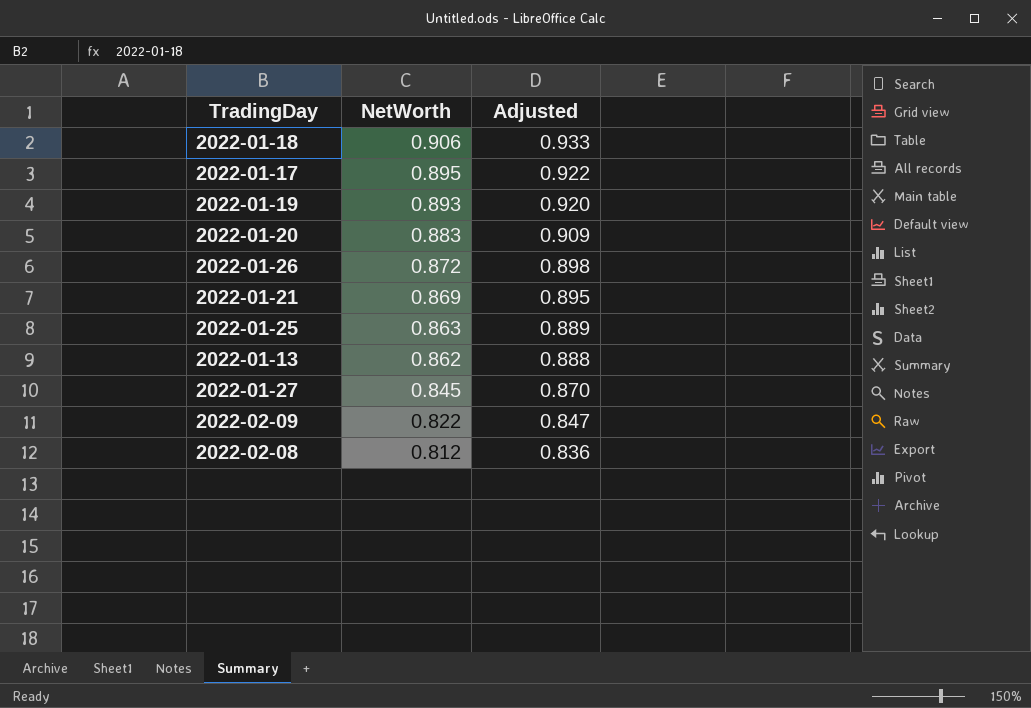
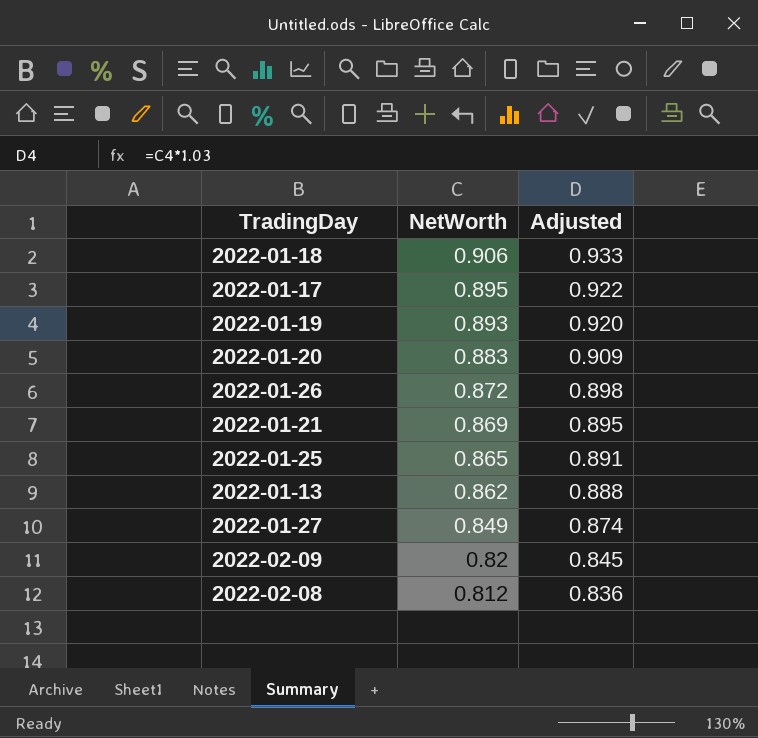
2022-01-25 | NetWorth: 0.863 -> 0.865
2022-01-25 | Adjusted: 0.889 -> 0.891
2022-01-27 | NetWorth: 0.845 -> 0.849
2022-01-27 | Adjusted: 0.870 -> 0.874
2022-02-09 | NetWorth: 0.822 -> 0.82
2022-02-09 | Adjusted: 0.847 -> 0.845

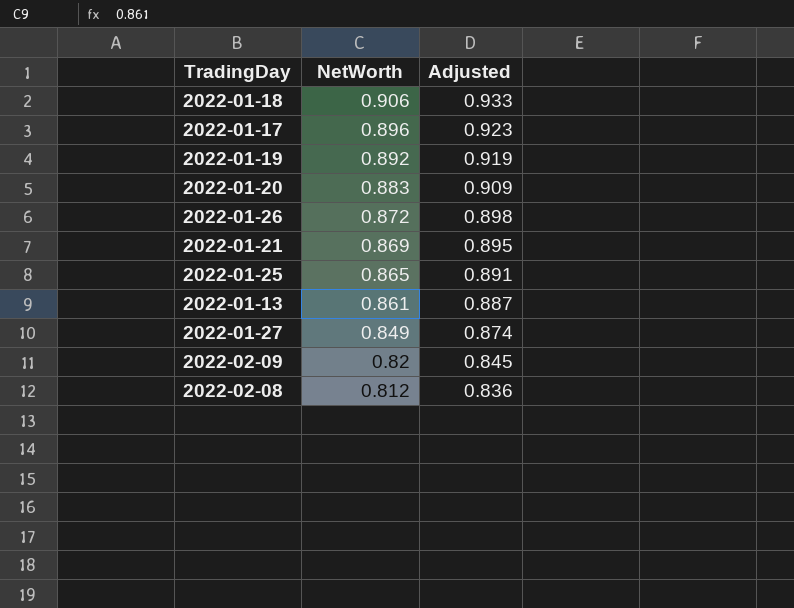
2022-01-17 | NetWorth: 0.895 -> 0.896
2022-01-17 | Adjusted: 0.922 -> 0.923
2022-01-19 | NetWorth: 0.893 -> 0.892
2022-01-19 | Adjusted: 0.920 -> 0.919
2022-01-13 | NetWorth: 0.862 -> 0.861
2022-01-13 | Adjusted: 0.888 -> 0.887

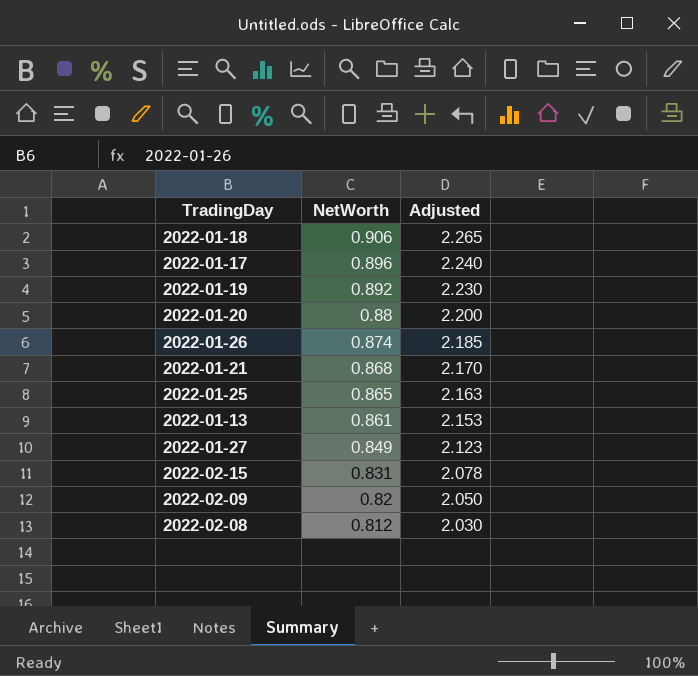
column Adjusted | formula: [NetWorth] * 1.03 -> [NetWorth] * 2.5
2022-01-20 | NetWorth: 0.883 -> 0.88
2022-01-26 | NetWorth: 0.872 -> 0.874
2022-01-21 | NetWorth: 0.869 -> 0.868
row 2022-02-15: none -> 0.831 | 2.078

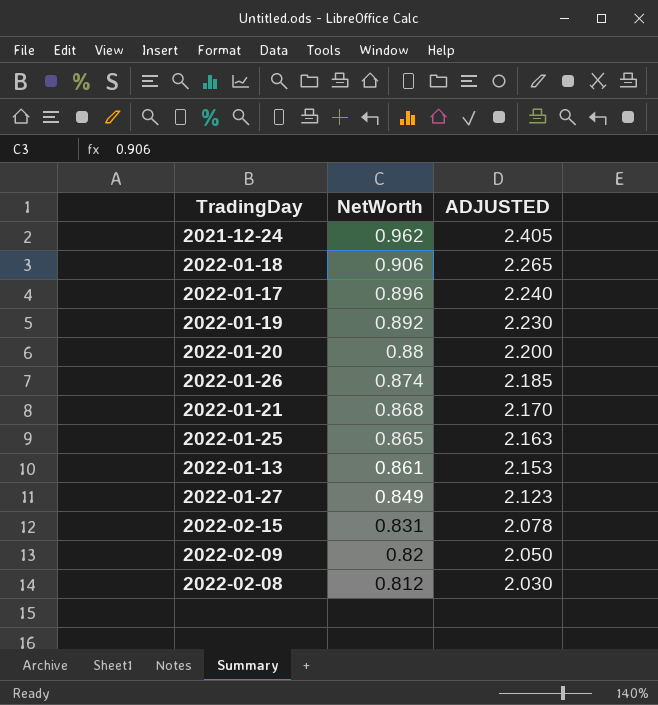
column name: Adjusted -> ADJUSTED
row 2021-12-24: none -> 0.962 | 2.405

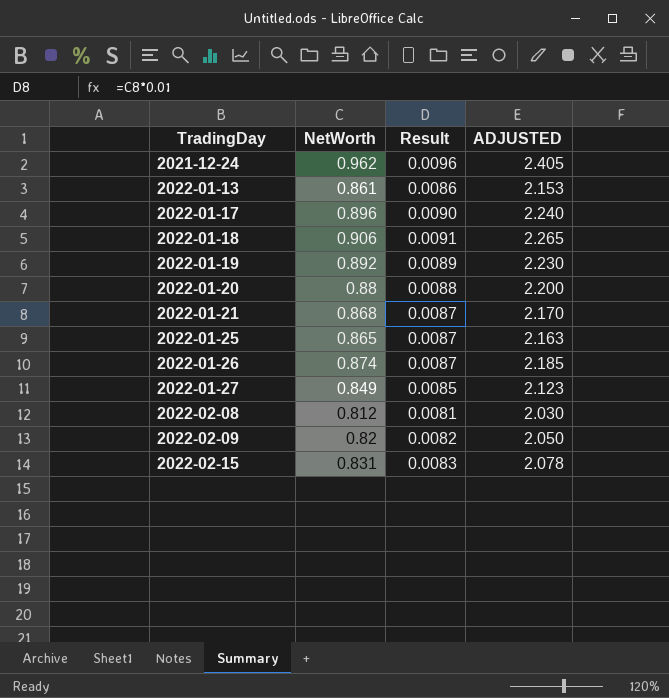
row order: NetWorth descending -> TradingDay ascending
column Result | formula: none -> [NetWorth] * 0.01

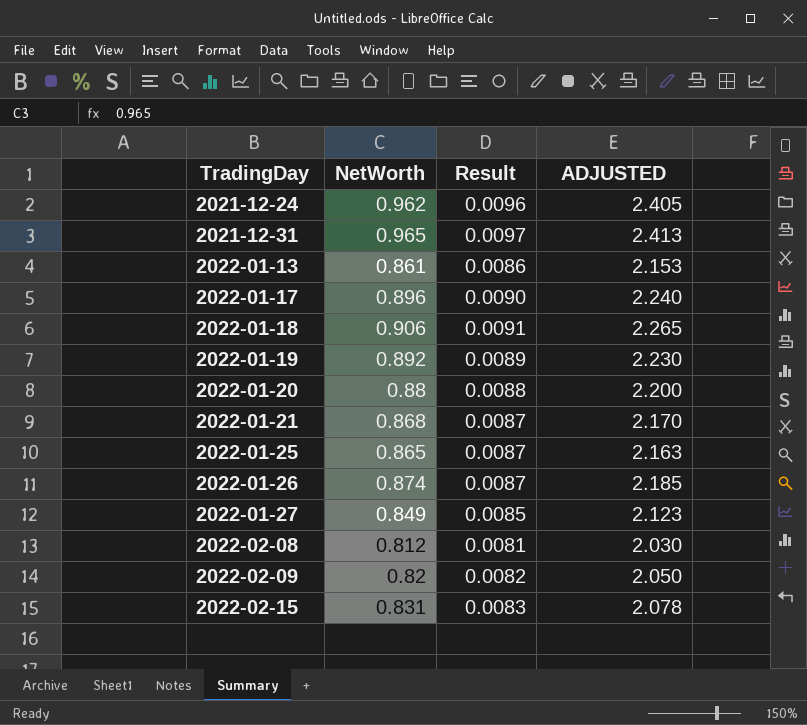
row 2021-12-31: none -> 0.965 | 0.0097 | 2.413

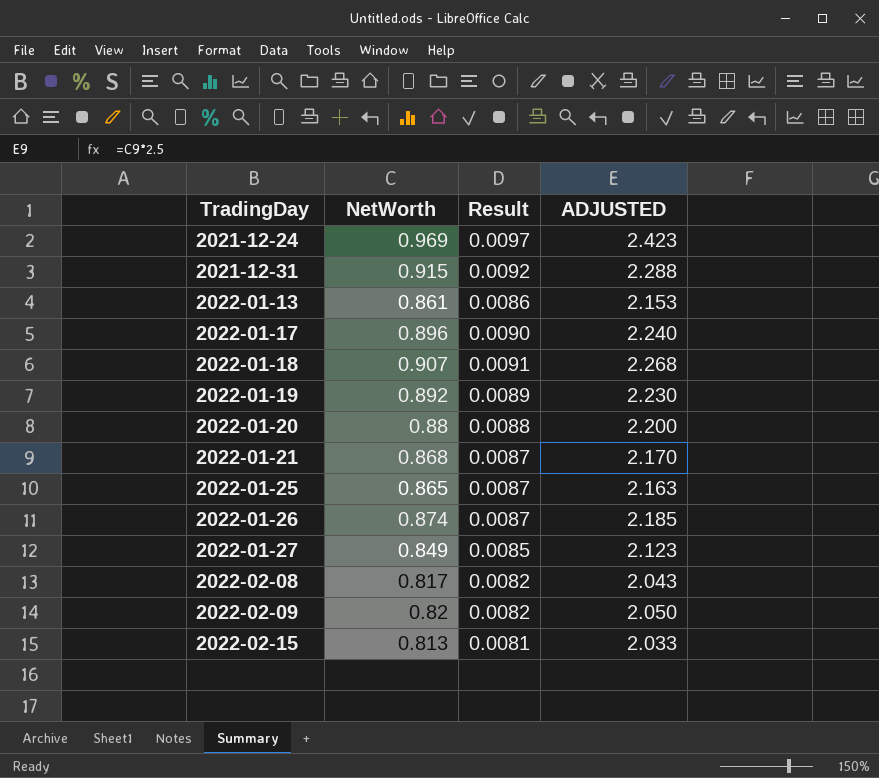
2021-12-24 | NetWorth: 0.962 -> 0.969
2021-12-24 | Result: 0.0096 -> 0.0097
2021-12-24 | ADJUSTED: 2.405 -> 2.423
2021-12-31 | NetWorth: 0.965 -> 0.915
2021-12-31 | Result: 0.0097 -> 0.0092
2021-12-31 | ADJUSTED: 2.413 -> 2.288
2022-01-18 | NetWorth: 0.906 -> 0.907
2022-01-18 | ADJUSTED: 2.265 -> 2.268
2022-02-08 | NetWorth: 0.812 -> 0.817
2022-02-08 | Result: 0.0081 -> 0.0082
2022-02-08 | ADJUSTED: 2.030 -> 2.043
2022-02-15 | NetWorth: 0.831 -> 0.813
2022-02-15 | Result: 0.0083 -> 0.0081
2022-02-15 | ADJUSTED: 2.078 -> 2.033

